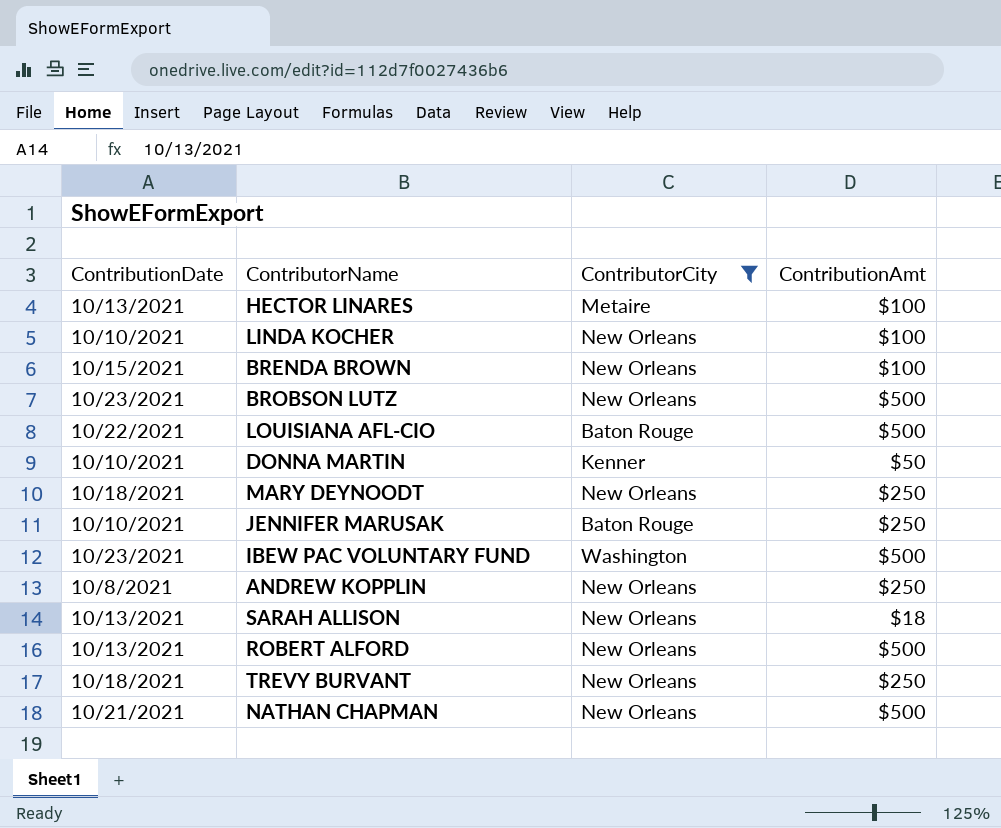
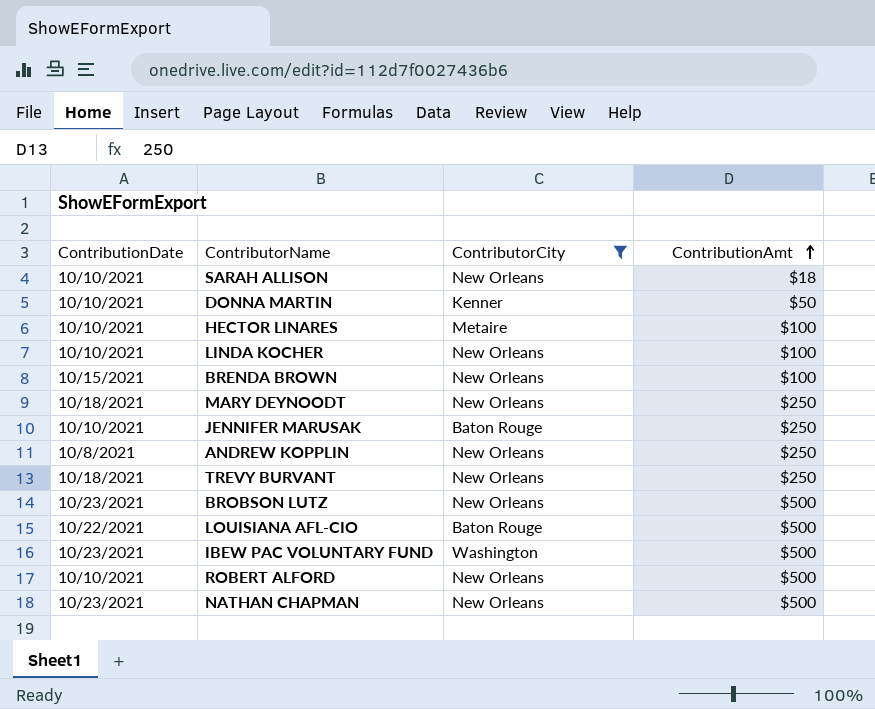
row order: none -> ContributionAmt ascending
SARAH ALLISON | ContributionDate: 10/13/2021 -> 10/10/2021
HECTOR LINARES | ContributionDate: 10/13/2021 -> 10/10/2021
ROBERT ALFORD | ContributionDate: 10/13/2021 -> 10/10/2021
NATHAN CHAPMAN | ContributionDate: 10/21/2021 -> 10/23/2021

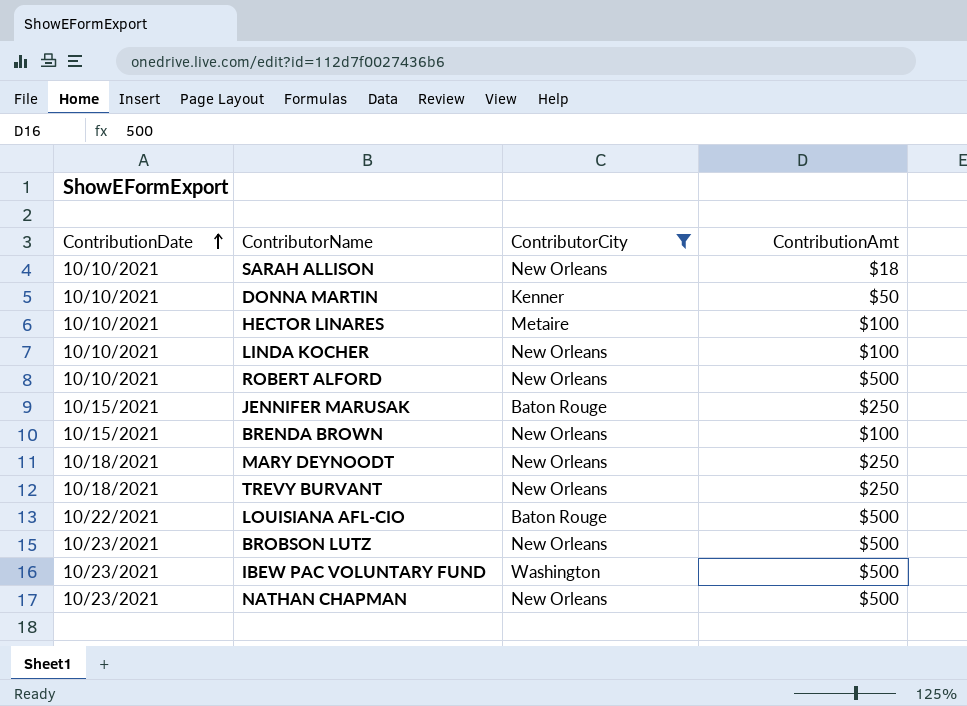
row order: ContributionAmt ascending -> ContributionDate ascending
row ANDREW KOPPLIN: 10/8/2021 | New Orleans | $250 -> none
JENNIFER MARUSAK | ContributionDate: 10/10/2021 -> 10/15/2021

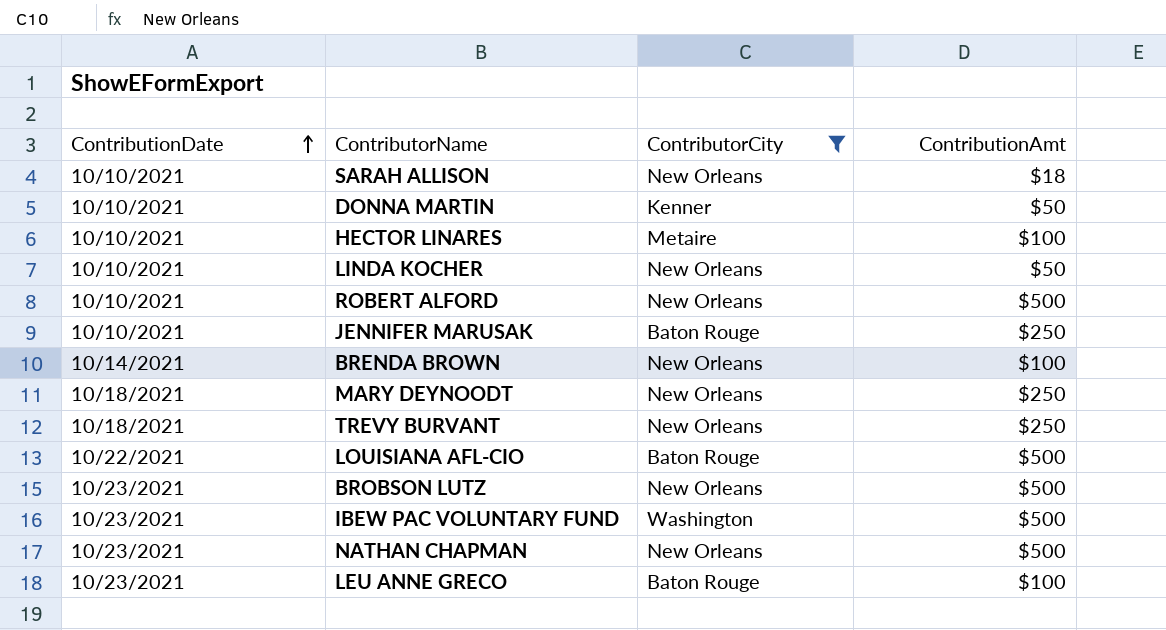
LINDA KOCHER | ContributionAmt: $100 -> $50
JENNIFER MARUSAK | ContributionDate: 10/15/2021 -> 10/10/2021
BRENDA BROWN | ContributionDate: 10/15/2021 -> 10/14/2021
row LEU ANNE GRECO: none -> 10/23/2021 | Baton Rouge | $100

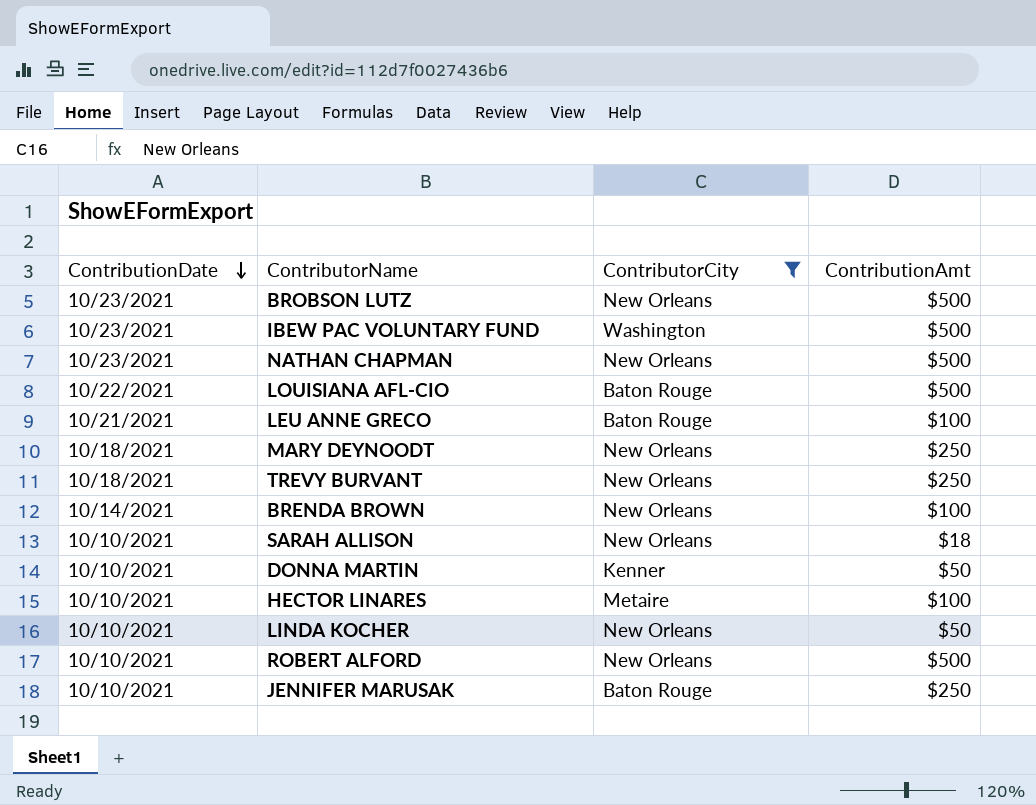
row order: ContributionDate ascending -> ContributionDate descending
LEU ANNE GRECO | ContributionDate: 10/23/2021 -> 10/21/2021

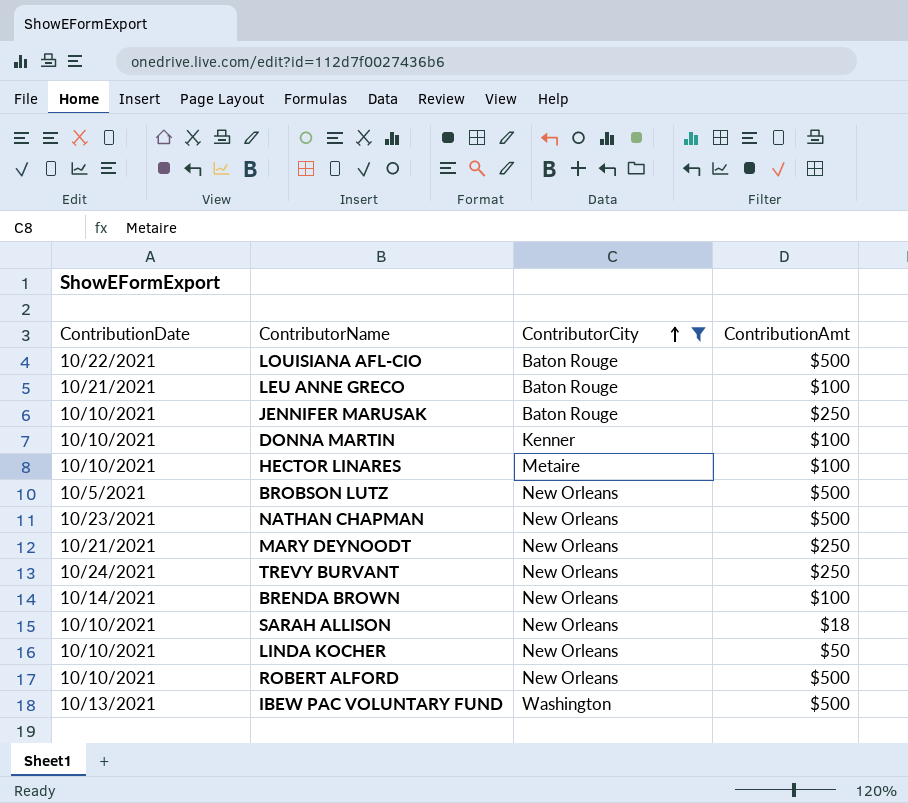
row order: ContributionDate descending -> ContributorCity ascending
DONNA MARTIN | ContributionAmt: $50 -> $100
BROBSON LUTZ | ContributionDate: 10/23/2021 -> 10/5/2021
MARY DEYNOODT | ContributionDate: 10/18/2021 -> 10/21/2021
TREVY BURVANT | ContributionDate: 10/18/2021 -> 10/24/2021
IBEW PAC VOLUNTARY FUND | ContributionDate: 10/23/2021 -> 10/13/2021

